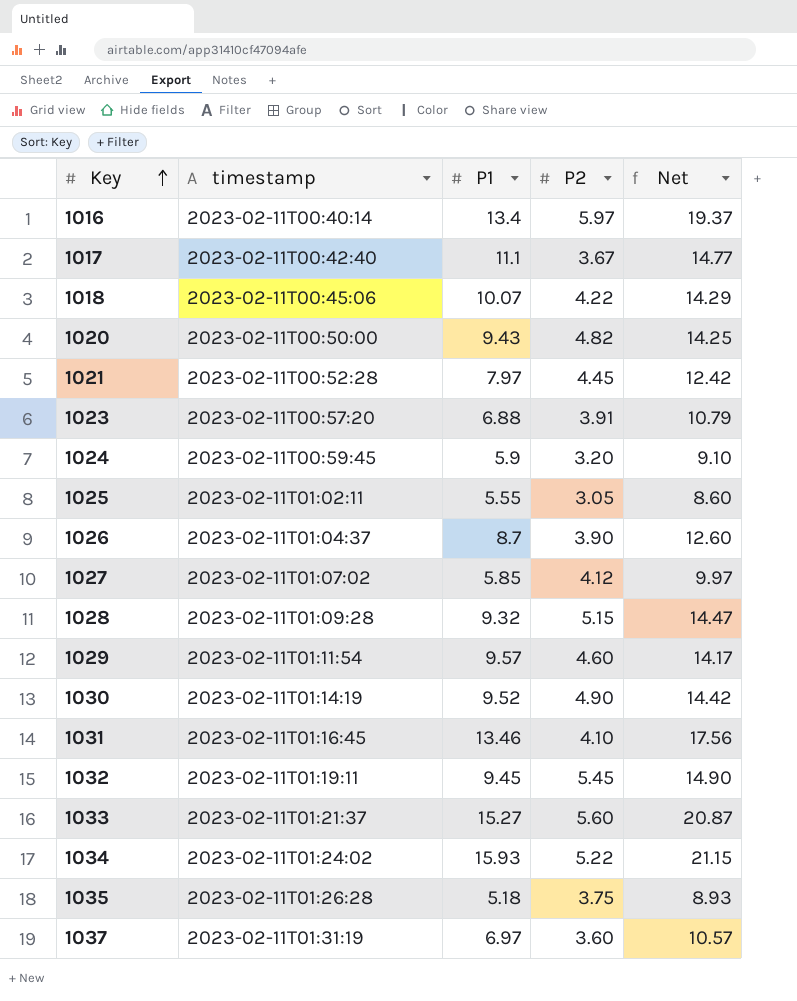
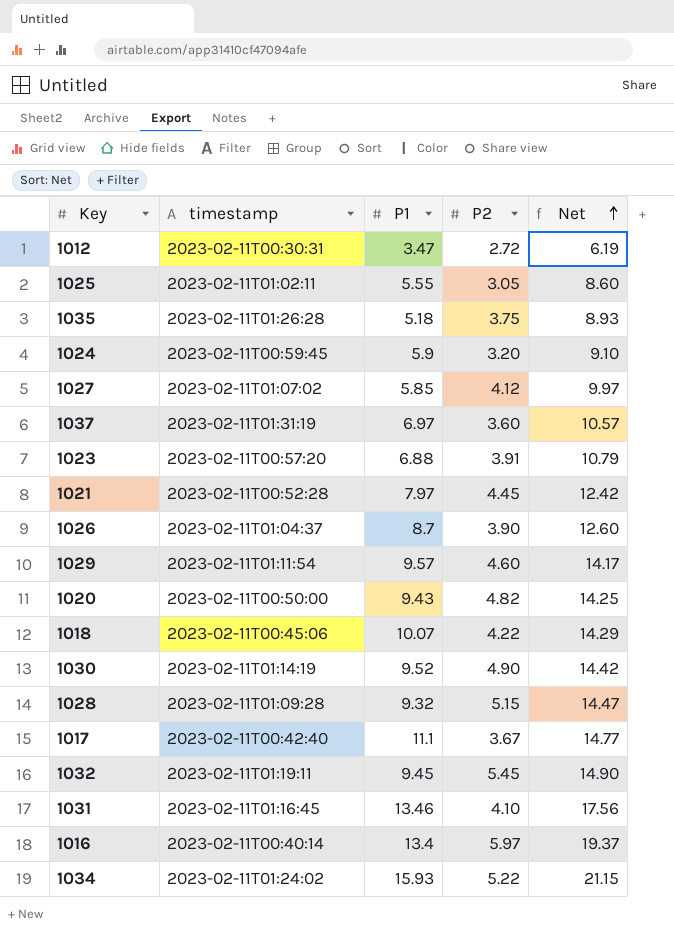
row order: Key ascending -> Net ascending
row 1033: 2023-02-11T01:21:37 | 15.27 | 5.60 | 20.87 -> none
row 1012: none -> 2023-02-11T00:30:31 | 3.47 | 2.72 | 6.19

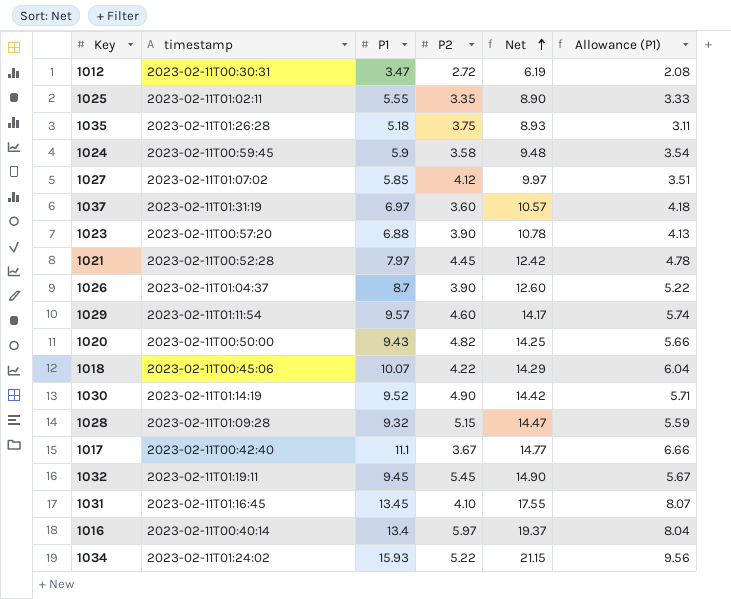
column Allowance (P1) | formula: none -> [P1] * 0.6
1025 | P2: 3.05 -> 3.35
1025 | Net: 8.60 -> 8.90
1024 | P2: 3.20 -> 3.58
1024 | Net: 9.10 -> 9.48
1023 | P2: 3.91 -> 3.90
1023 | Net: 10.79 -> 10.78
1031 | P1: 13.46 -> 13.45
1031 | Net: 17.56 -> 17.55

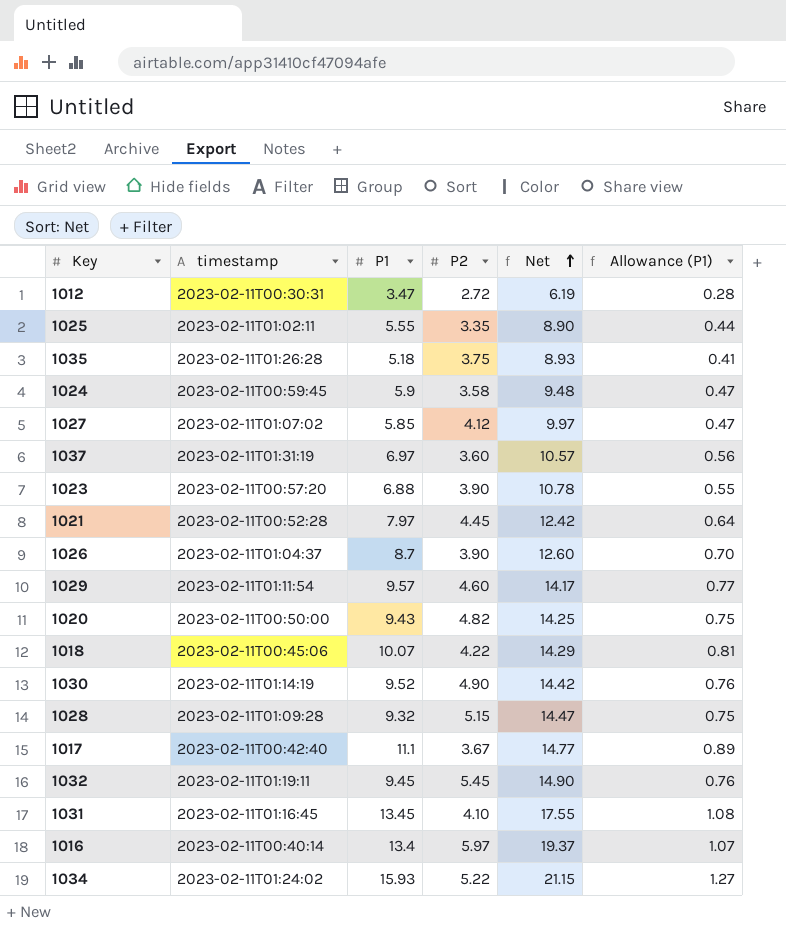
column Allowance (P1) | formula: [P1] * 0.6 -> [P1] * 0.08

